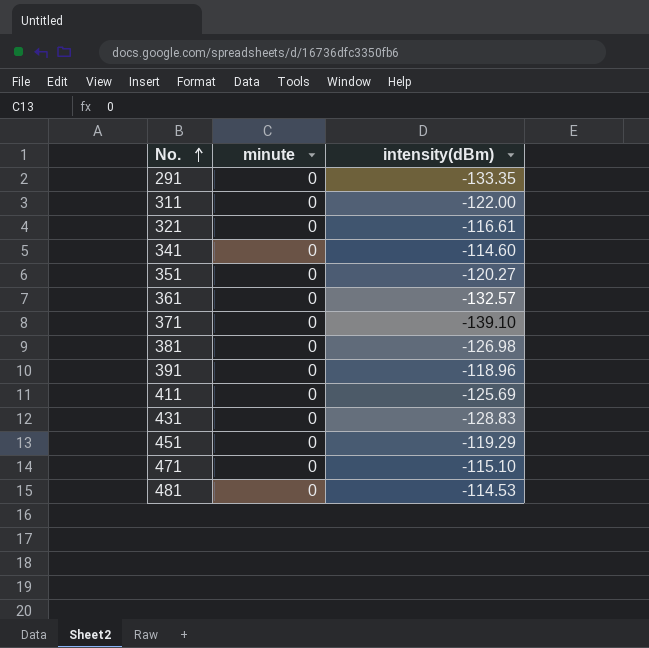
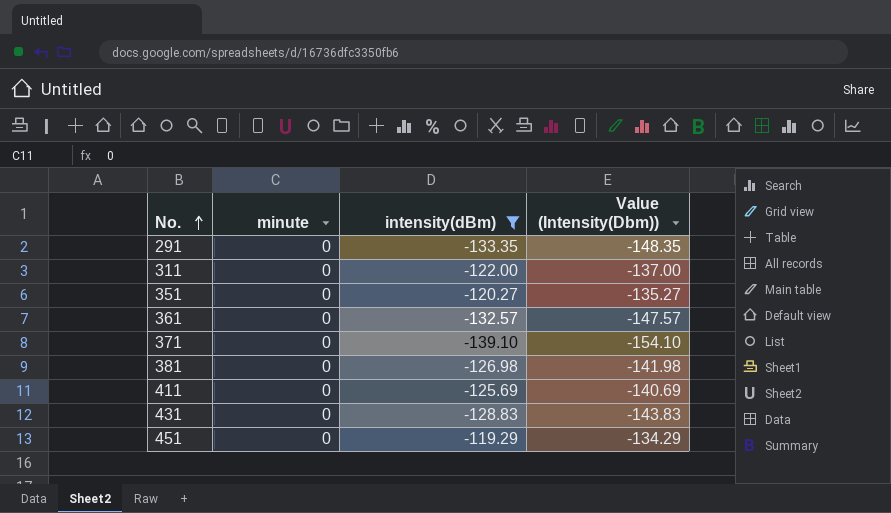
filter: none -> intensity(dBm) <= -119.29
column Value (Intensity(Dbm)) | formula: none -> [intensity(dBm)] - 15

